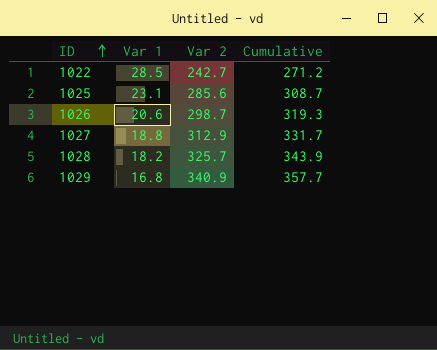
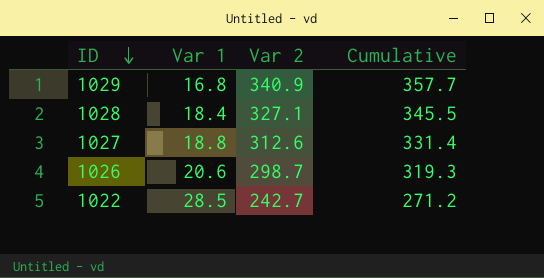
row order: ID ascending -> ID descending
row 1025: 23.1 | 285.6 | 308.7 -> none
1028 | Var 1: 18.2 -> 18.4
1028 | Var 2: 325.7 -> 327.1
1028 | Cumulative: 343.9 -> 345.5
1027 | Var 2: 312.9 -> 312.6
1027 | Cumulative: 331.7 -> 331.4

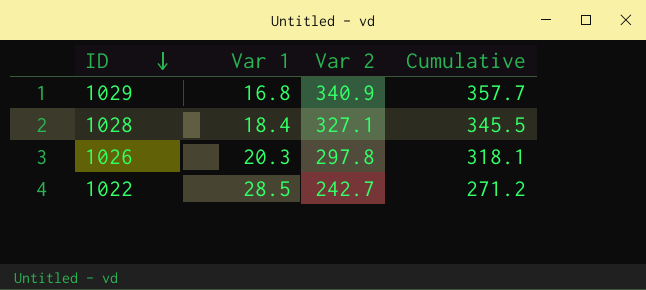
row 1027: 18.8 | 312.6 | 331.4 -> none
1026 | Var 1: 20.6 -> 20.3
1026 | Var 2: 298.7 -> 297.8
1026 | Cumulative: 319.3 -> 318.1

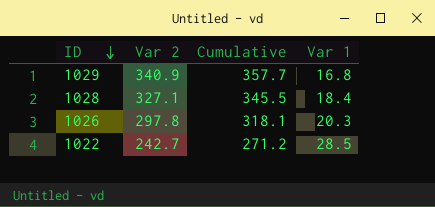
column Var 1 | position: 2 -> 4

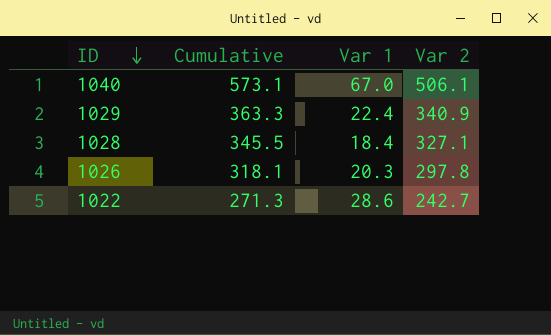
column Var 2 | position: 2 -> 4
row 1040: none -> 573.1 | 67.0 | 506.1
1029 | Cumulative: 357.7 -> 363.3
1029 | Var 1: 16.8 -> 22.4
1022 | Cumulative: 271.2 -> 271.3
1022 | Var 1: 28.5 -> 28.6

